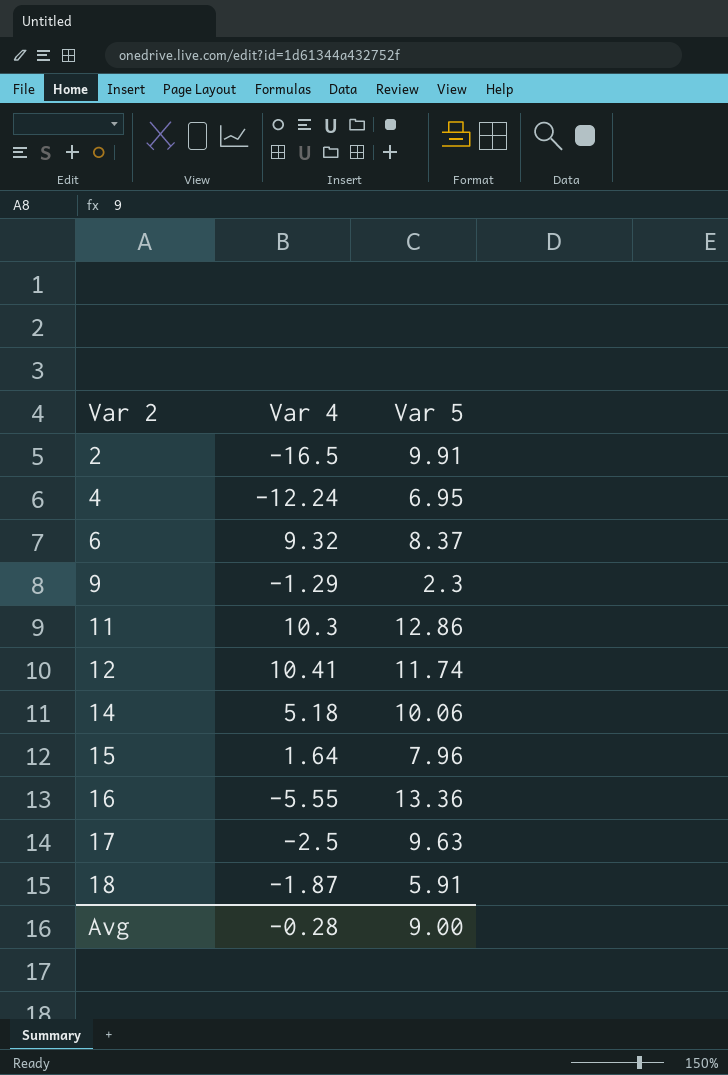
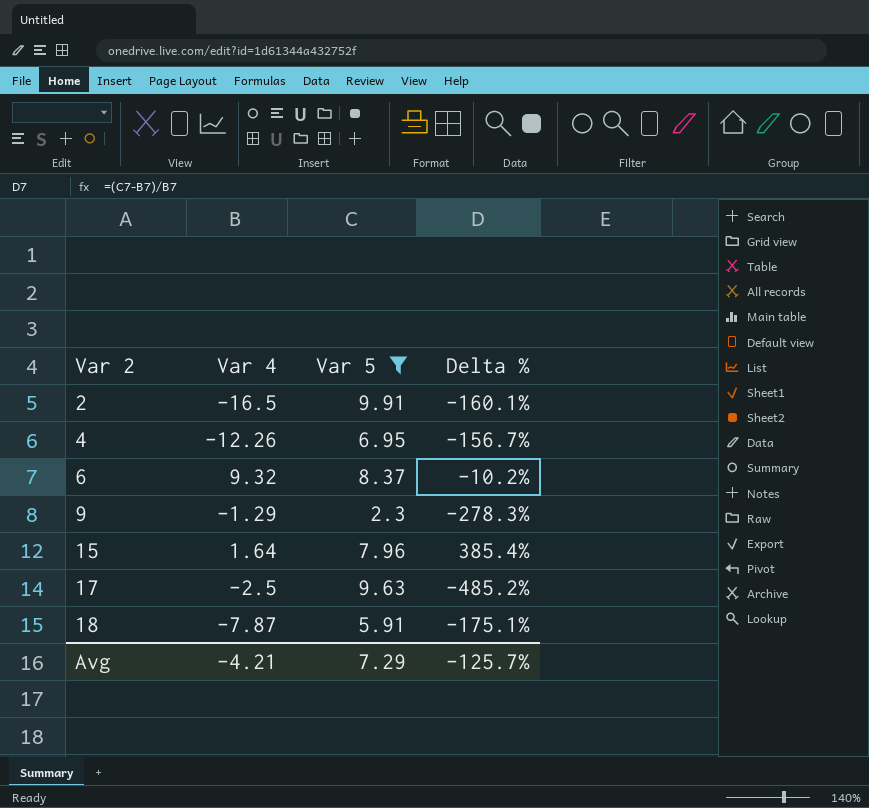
filter: none -> Var 5 <= 9.91
column Delta % | formula: none -> ([Var 5] - [Var 4]) / [Var 4]
4 | Var 4: -12.24 -> -12.26
18 | Var 4: -1.87 -> -7.87
Avg | Var 4: -0.28 -> -4.21
Avg | Var 5: 9.00 -> 7.29

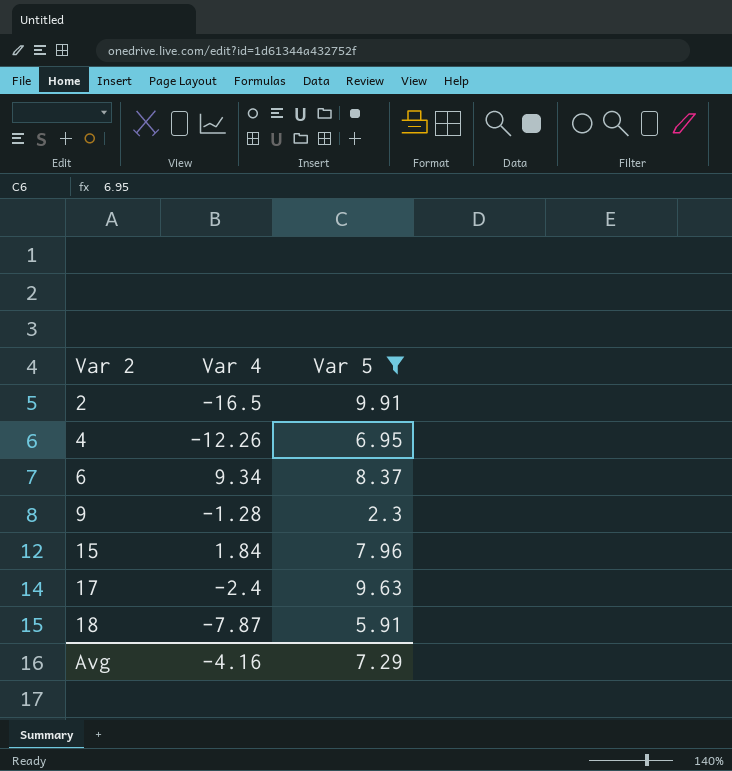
column Delta % | formula: ([Var 5] - [Var 4]) / [Var 4] -> none
6 | Var 4: 9.32 -> 9.34
9 | Var 4: -1.29 -> -1.28
15 | Var 4: 1.64 -> 1.84
17 | Var 4: -2.5 -> -2.4
Avg | Var 4: -4.21 -> -4.16

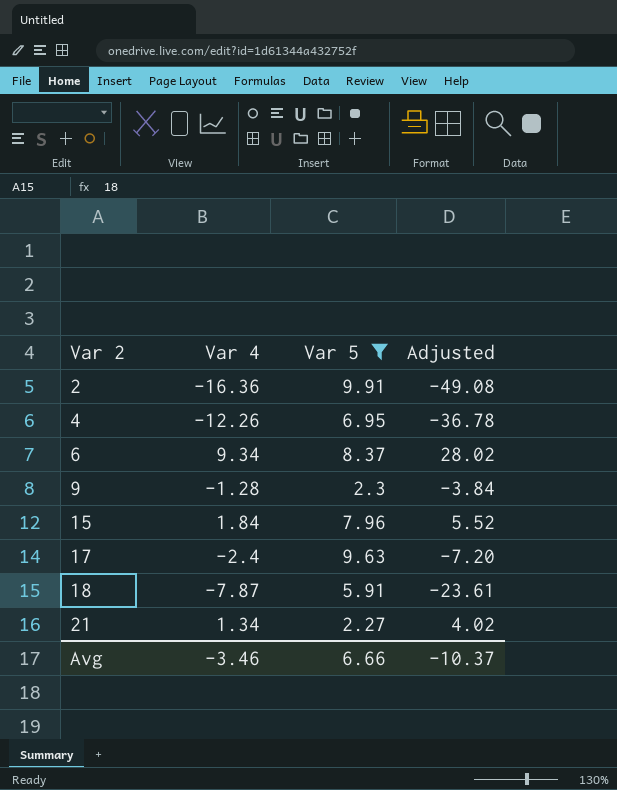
column Adjusted | formula: none -> [Var 4] * 3
2 | Var 4: -16.5 -> -16.36
row 21: none -> 1.34 | 2.27 | 4.02
Avg | Var 4: -4.16 -> -3.46
Avg | Var 5: 7.29 -> 6.66

